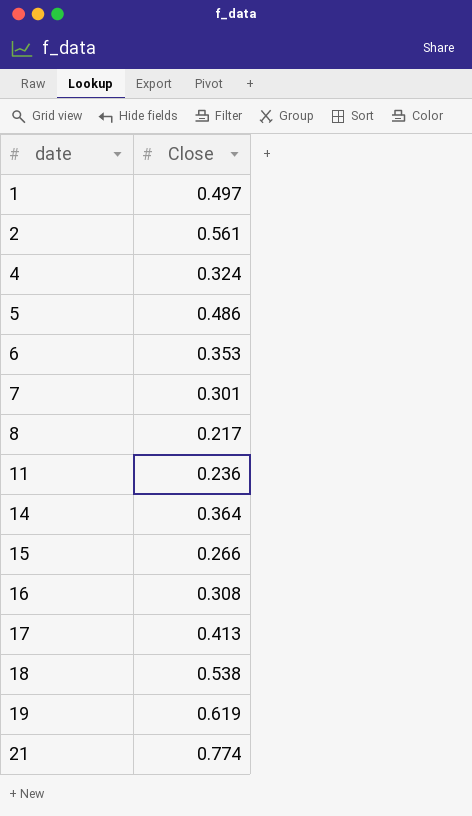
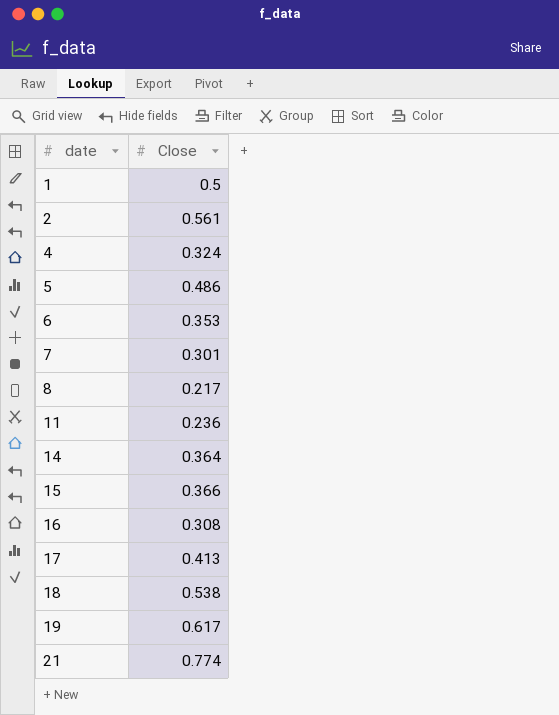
1 | Close: 0.497 -> 0.5
15 | Close: 0.266 -> 0.366
19 | Close: 0.619 -> 0.617

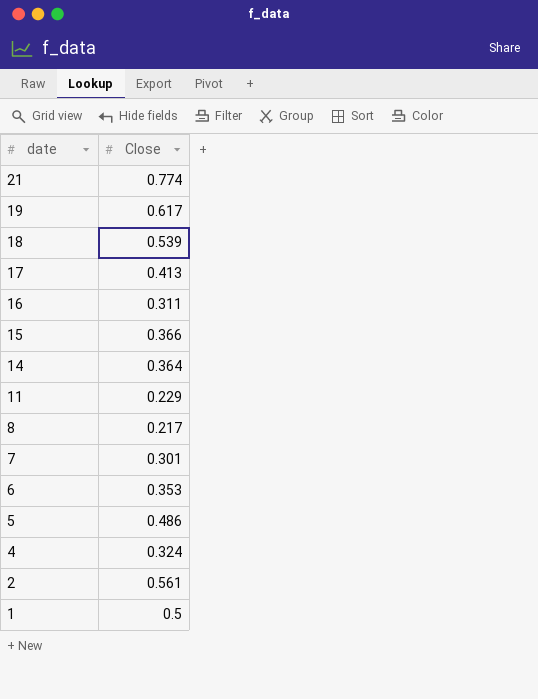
row order: date ascending -> date descending
18 | Close: 0.538 -> 0.539
16 | Close: 0.308 -> 0.311
11 | Close: 0.236 -> 0.229

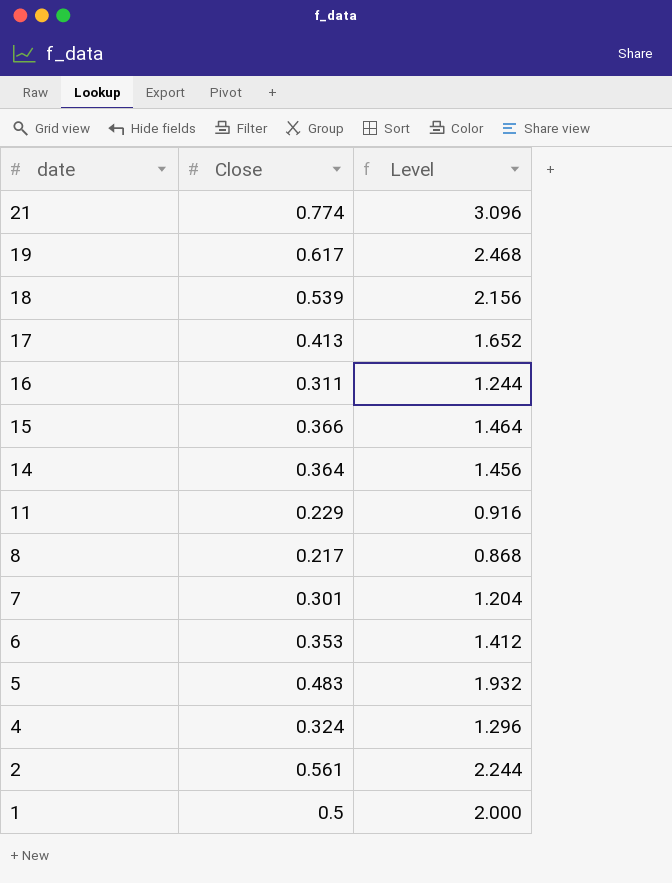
column Level | formula: none -> [Close] * 4
5 | Close: 0.486 -> 0.483

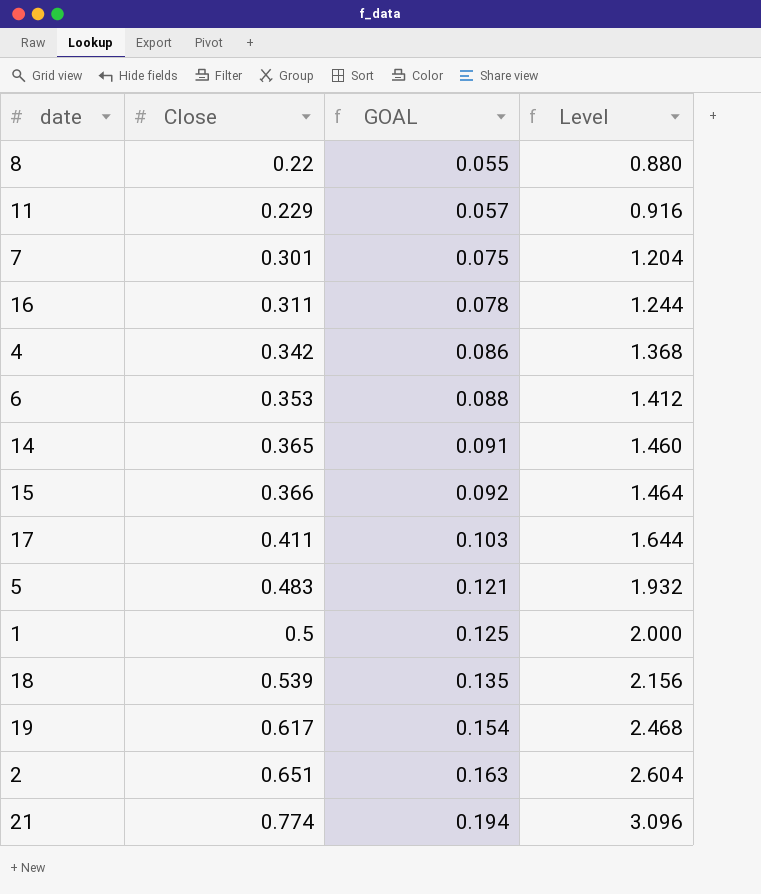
row order: date descending -> Close ascending
column GOAL | formula: none -> [Close] * 0.25
8 | Close: 0.217 -> 0.22
8 | Level: 0.868 -> 0.880
4 | Close: 0.324 -> 0.342
4 | Level: 1.296 -> 1.368
14 | Close: 0.364 -> 0.365
14 | Level: 1.456 -> 1.460
17 | Close: 0.413 -> 0.411
17 | Level: 1.652 -> 1.644
2 | Close: 0.561 -> 0.651
2 | Level: 2.244 -> 2.604

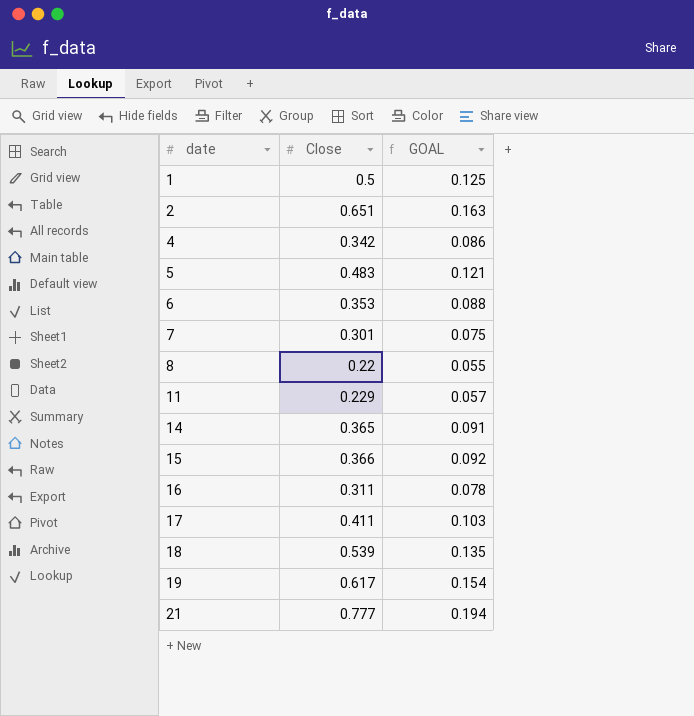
row order: Close ascending -> date ascending
column Level | formula: [Close] * 4 -> none
21 | Close: 0.774 -> 0.777

